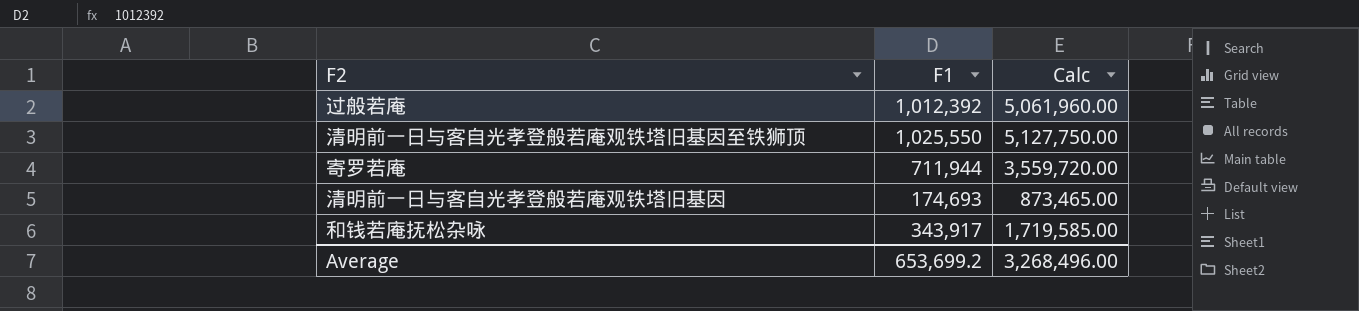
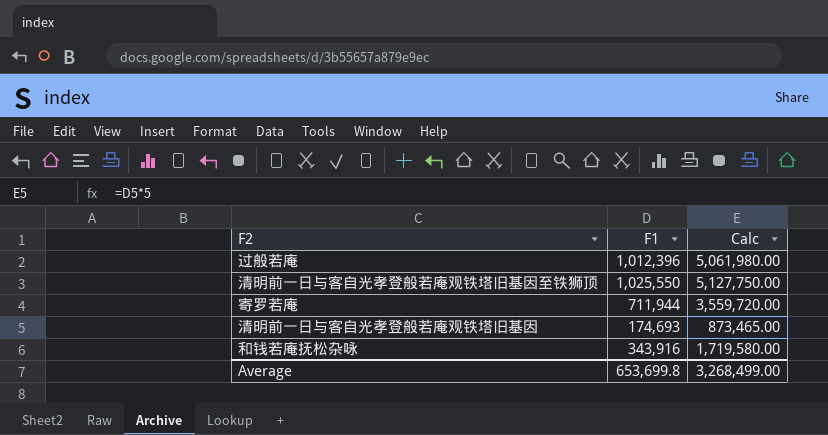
过般若庵 | F1: 1,012,392 -> 1,012,396
过般若庵 | Calc: 5,061,960.00 -> 5,061,980.00
和钱若庵抚松杂咏 | F1: 343,917 -> 343,916
和钱若庵抚松杂咏 | Calc: 1,719,585.00 -> 1,719,580.00
Average | F1: 653,699.2 -> 653,699.8
Average | Calc: 3,268,496.00 -> 3,268,499.00

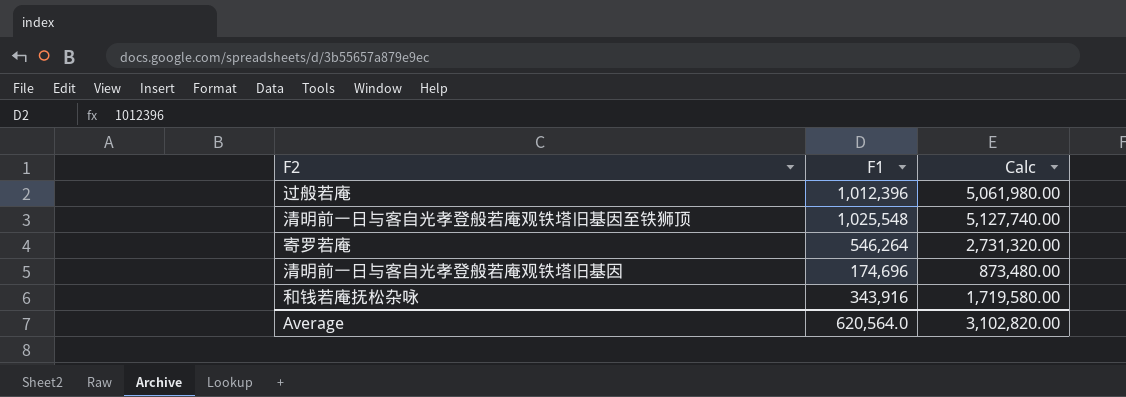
清明前一日与客自光孝登般若庵观铁塔旧基因至铁狮顶 | F1: 1,025,550 -> 1,025,548
清明前一日与客自光孝登般若庵观铁塔旧基因至铁狮顶 | Calc: 5,127,750.00 -> 5,127,740.00
寄罗若庵 | F1: 711,944 -> 546,264
寄罗若庵 | Calc: 3,559,720.00 -> 2,731,320.00
清明前一日与客自光孝登般若庵观铁塔旧基因 | F1: 174,693 -> 174,696
清明前一日与客自光孝登般若庵观铁塔旧基因 | Calc: 873,465.00 -> 873,480.00
Average | F1: 653,699.8 -> 620,564.0
Average | Calc: 3,268,499.00 -> 3,102,820.00

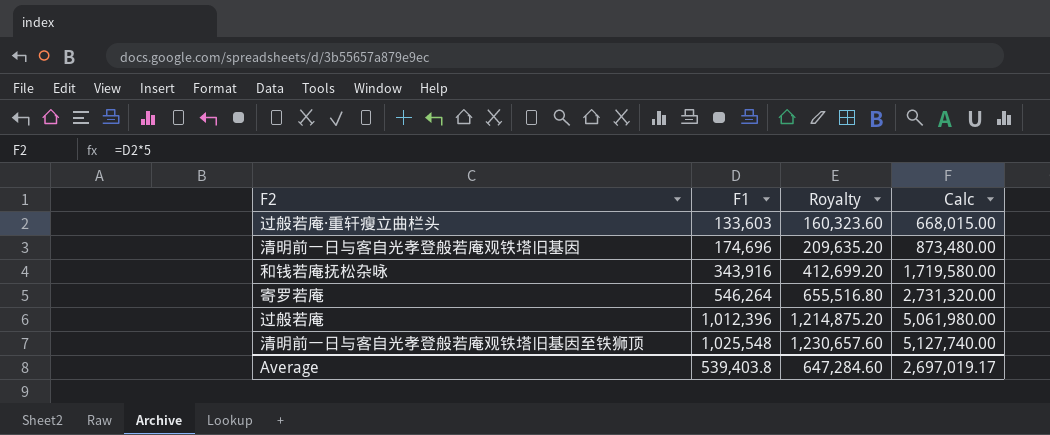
row order: none -> F1 ascending
column Royalty | formula: none -> [F1] * 1.2
row 过般若庵·重轩瘦立曲栏头: none -> 133,603 | 160,323.60 | 668,015.00
Average | F1: 620,564.0 -> 539,403.8
Average | Calc: 3,102,820.00 -> 2,697,019.17

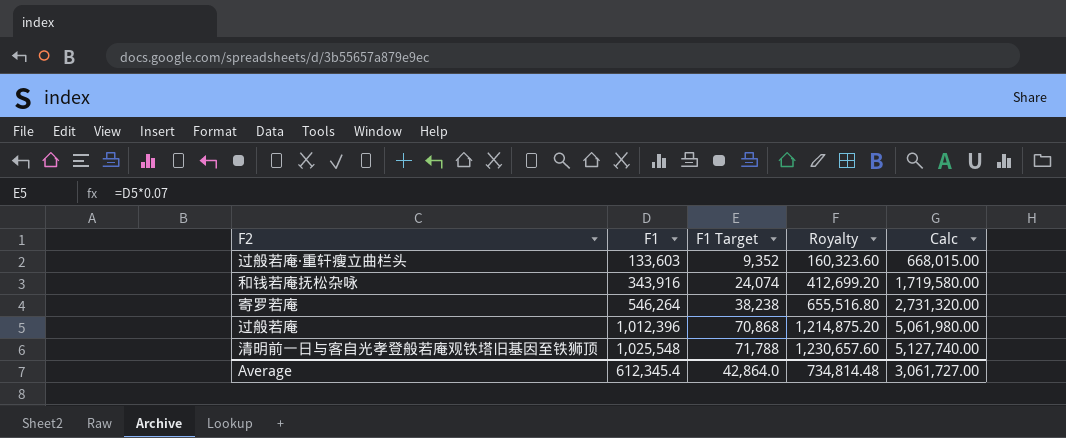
column F1 Target | formula: none -> [F1] * 0.07
row 清明前一日与客自光孝登般若庵观铁塔旧基因: 174,696 | 209,635.20 | 873,480.00 -> none
Average | F1: 539,403.8 -> 612,345.4
Average | Royalty: 647,284.60 -> 734,814.48
Average | Calc: 2,697,019.17 -> 3,061,727.00

